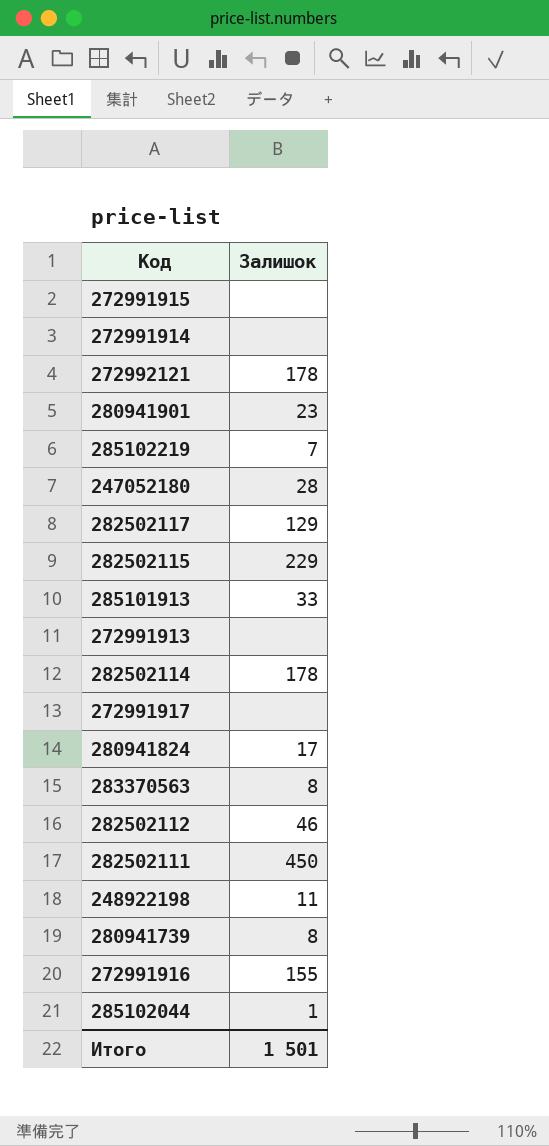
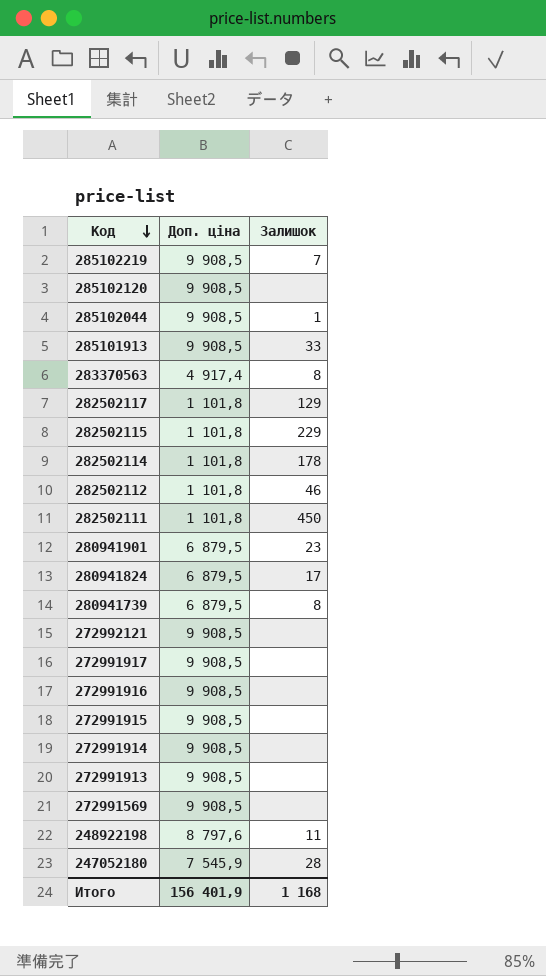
row order: none -> Код descending
column Доп. ціна | position: none -> 2
row 285102120: none -> 9 908,5 | none
272992121 | Залишок: 178 -> none
272991916 | Залишок: 155 -> none
row 272991569: none -> 9 908,5 | none
Итого | Залишок: 1 501 -> 1 168

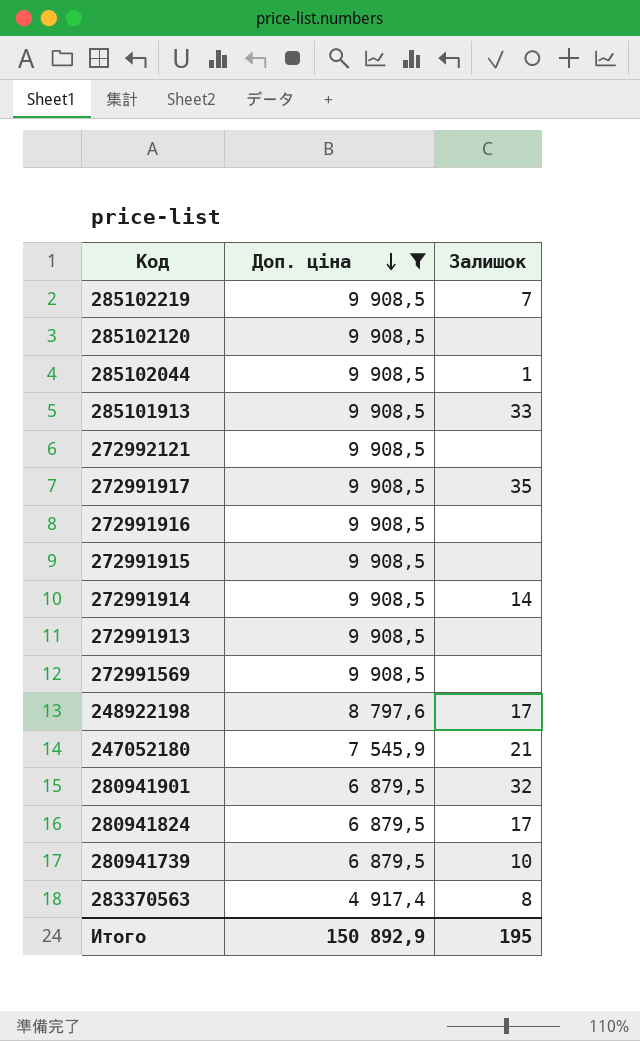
filter: none -> Доп. ціна != 1 101,8
row order: Код descending -> Доп. ціна descending
272991917 | Залишок: none -> 35
272991914 | Залишок: none -> 14
248922198 | Залишок: 11 -> 17
247052180 | Залишок: 28 -> 21
280941901 | Залишок: 23 -> 32
280941739 | Залишок: 8 -> 10
Итого | Доп. ціна: 156 401,9 -> 150 892,9
Итого | Залишок: 1 168 -> 195

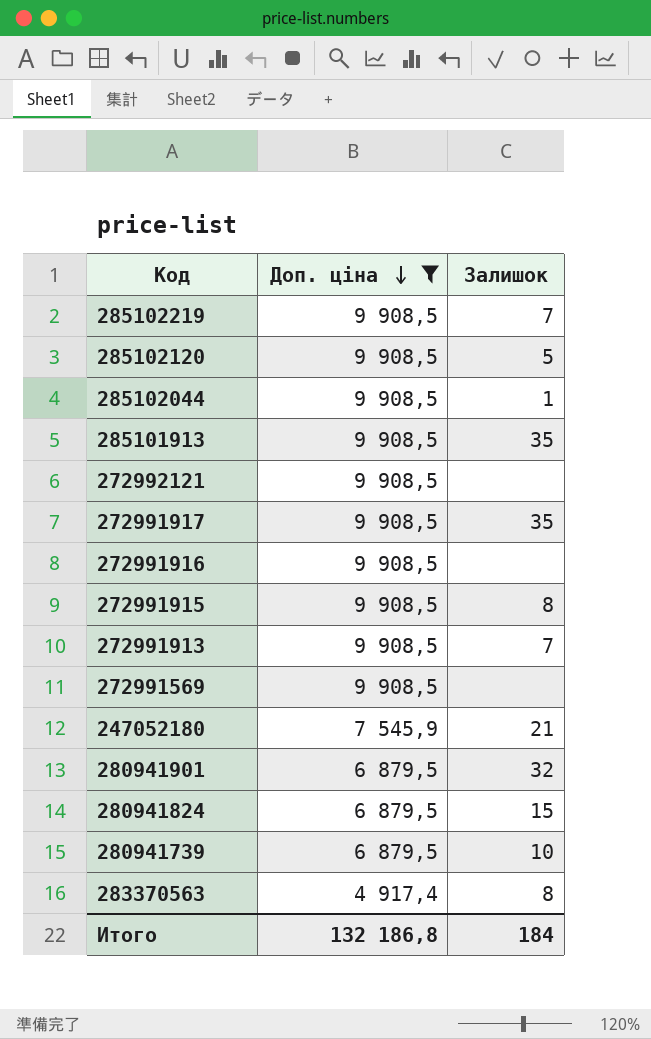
row 272991914: 9 908,5 | 14 -> none
row 248922198: 8 797,6 | 17 -> none
285102120 | Залишок: none -> 5
285101913 | Залишок: 33 -> 35
272991915 | Залишок: none -> 8
272991913 | Залишок: none -> 7
280941824 | Залишок: 17 -> 15
Итого | Доп. ціна: 150 892,9 -> 132 186,8
Итого | Залишок: 195 -> 184

